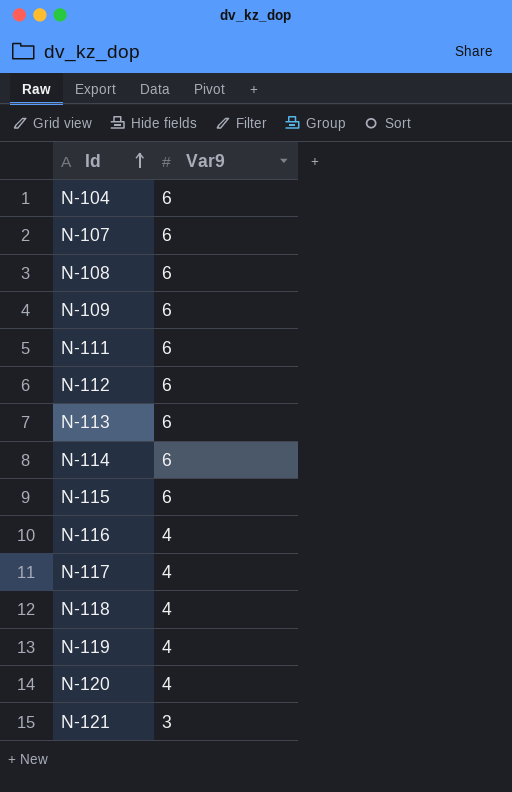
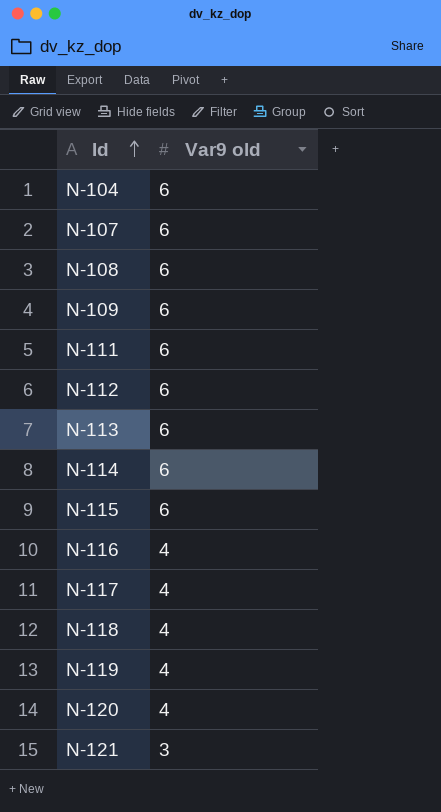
column name: Var9 -> Var9 old

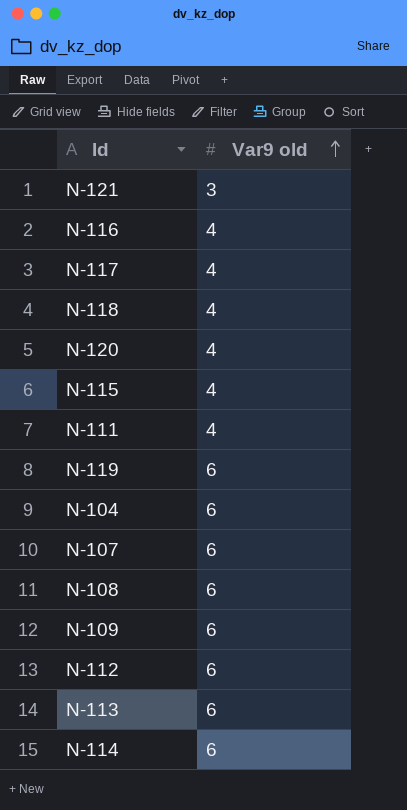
row order: Id ascending -> Var9 old ascending
N-115 | Var9 old: 6 -> 4
N-111 | Var9 old: 6 -> 4
N-119 | Var9 old: 4 -> 6

